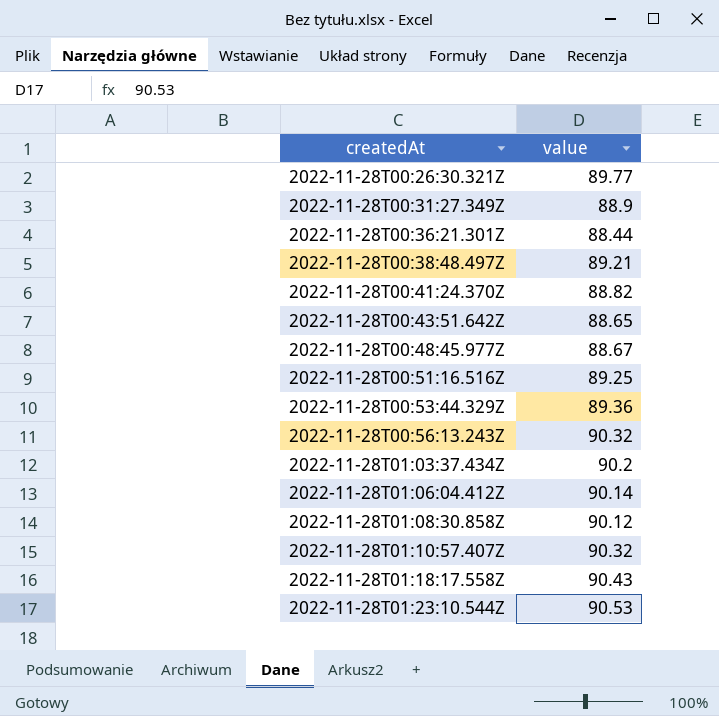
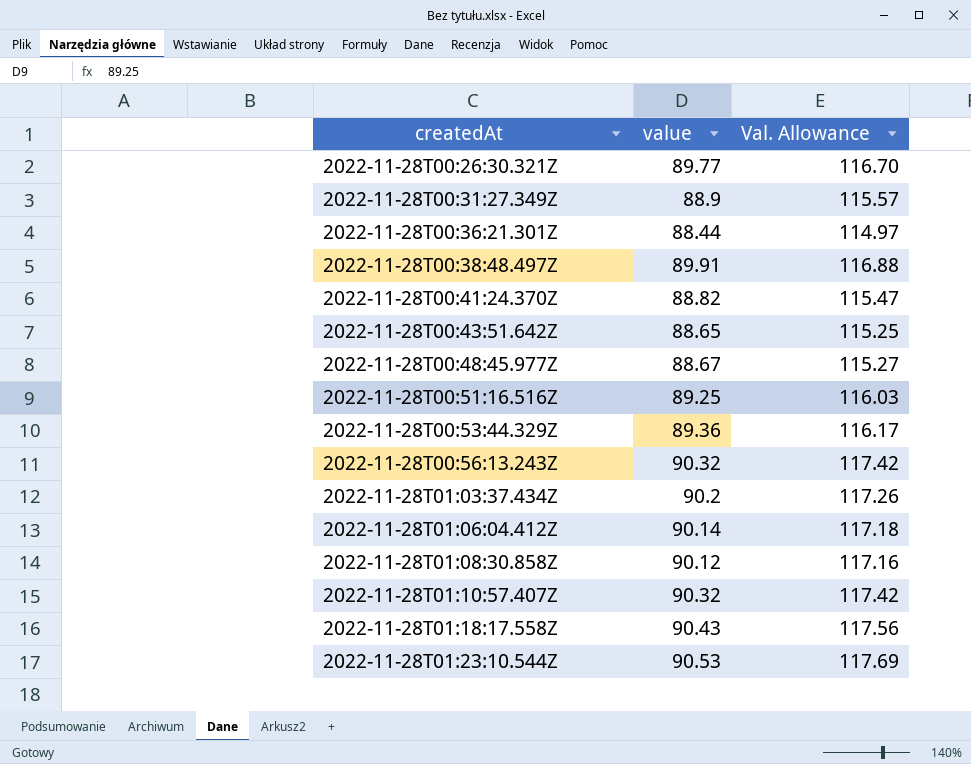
column Val. Allowance | formula: none -> [value] * 1.3
2022-11-28T00:38:48.497Z | value: 89.21 -> 89.91

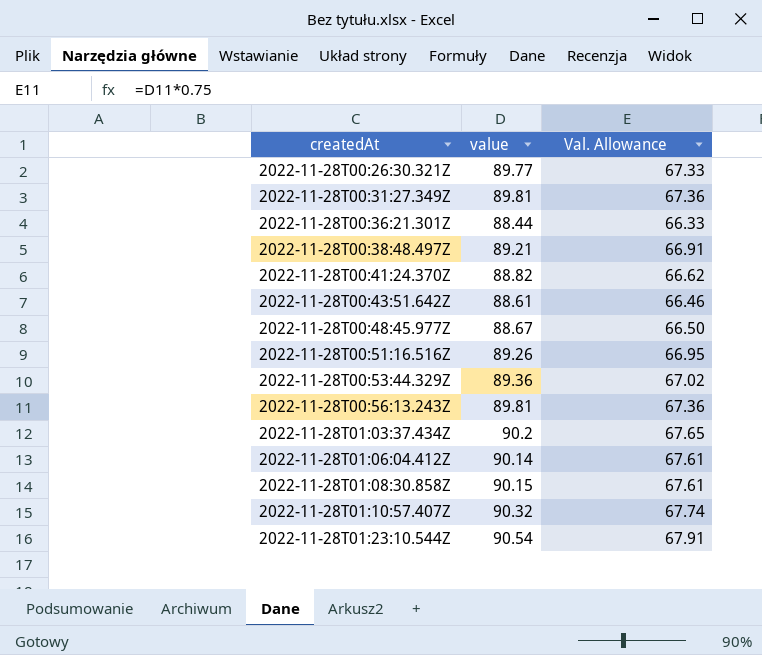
column Val. Allowance | formula: [value] * 1.3 -> [value] * 0.75
row 2022-11-28T01:18:17.558Z: 90.43 | 117.56 -> none
2022-11-28T00:31:27.349Z | value: 88.9 -> 89.81
2022-11-28T00:38:48.497Z | value: 89.91 -> 89.21
2022-11-28T00:43:51.642Z | value: 88.65 -> 88.61
2022-11-28T00:51:16.516Z | value: 89.25 -> 89.26
2022-11-28T00:56:13.243Z | value: 90.32 -> 89.81
2022-11-28T01:08:30.858Z | value: 90.12 -> 90.15
2022-11-28T01:23:10.544Z | value: 90.53 -> 90.54

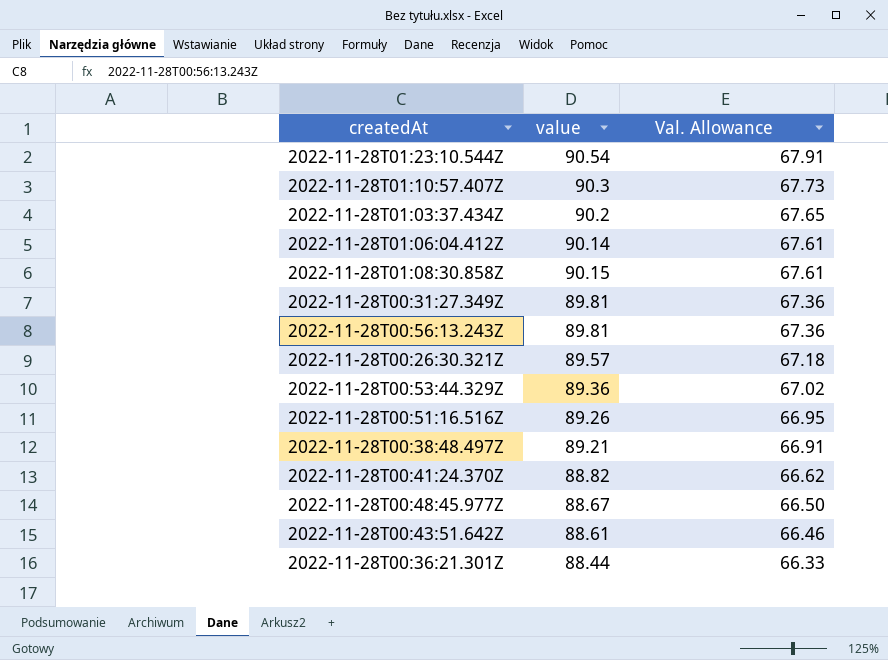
row order: createdAt ascending -> Val. Allowance descending
2022-11-28T01:10:57.407Z | value: 90.32 -> 90.3
2022-11-28T01:10:57.407Z | Val. Allowance: 67.74 -> 67.73
2022-11-28T00:26:30.321Z | value: 89.77 -> 89.57
2022-11-28T00:26:30.321Z | Val. Allowance: 67.33 -> 67.18

